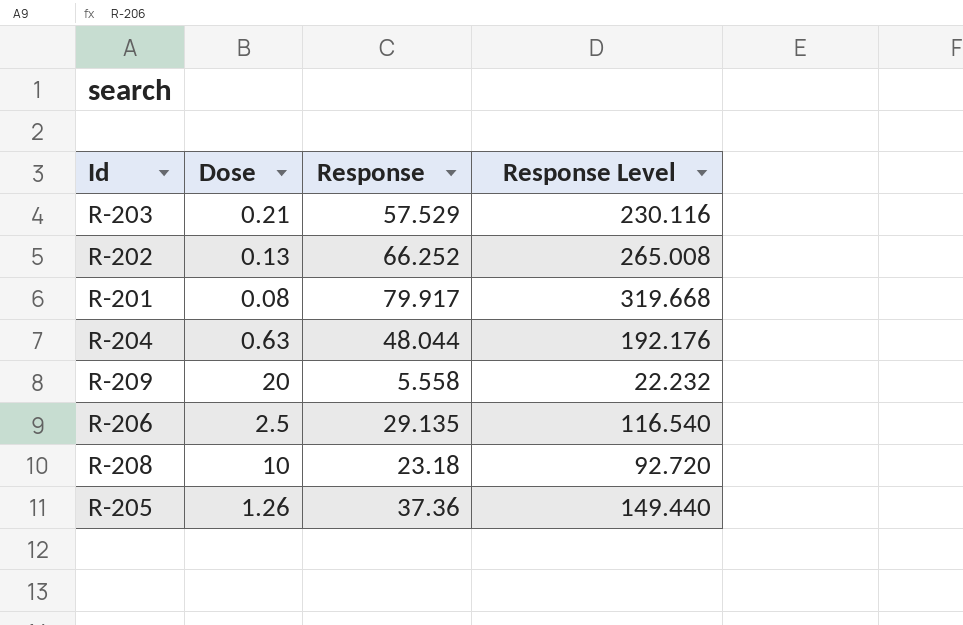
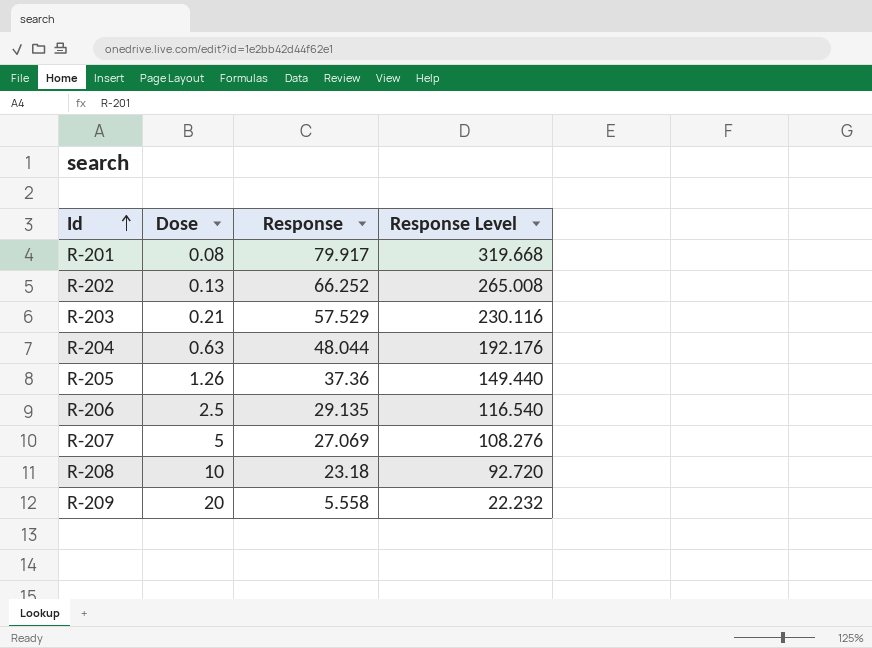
row order: none -> Id ascending
row R-207: none -> 5 | 27.069 | 108.276

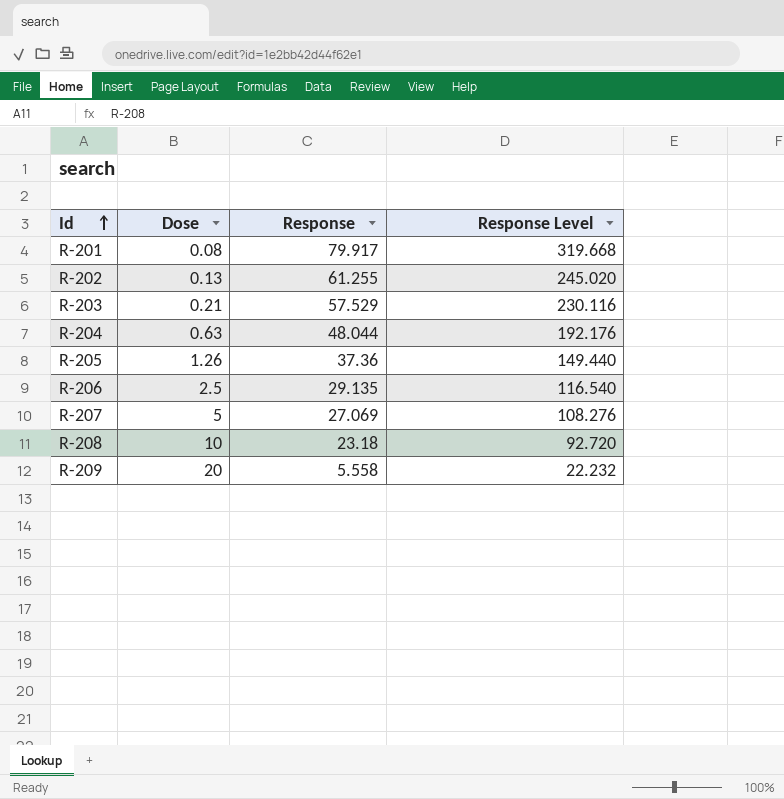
R-202 | Response: 66.252 -> 61.255
R-202 | Response Level: 265.008 -> 245.020

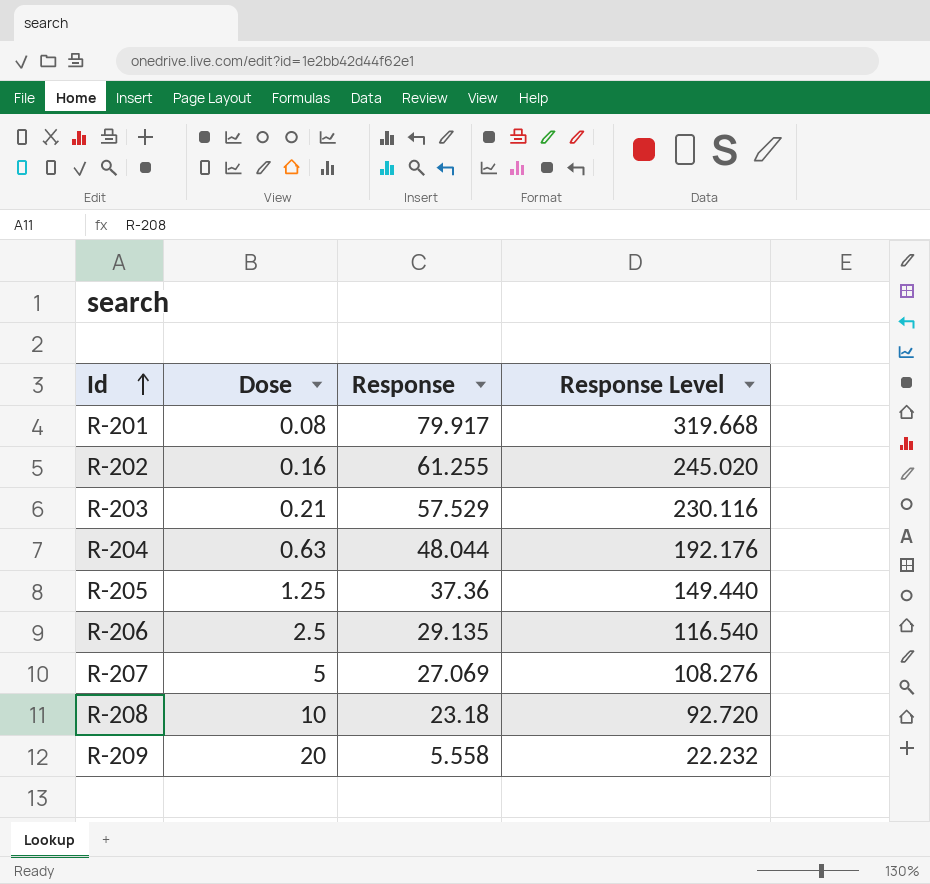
R-202 | Dose: 0.13 -> 0.16
R-205 | Dose: 1.26 -> 1.25

